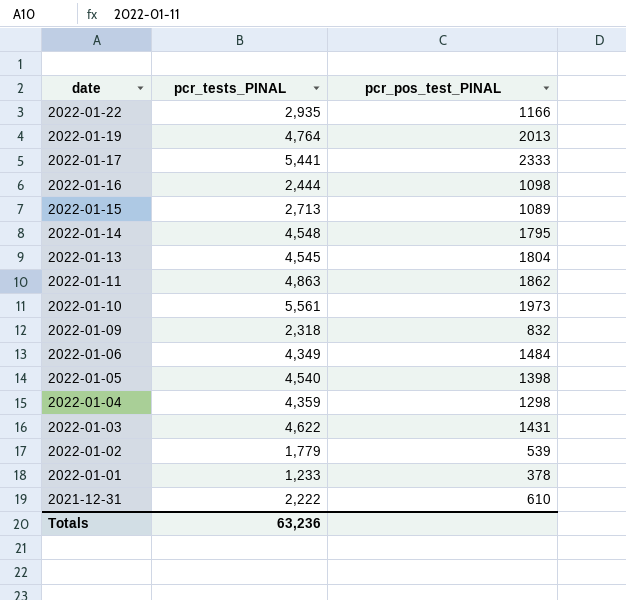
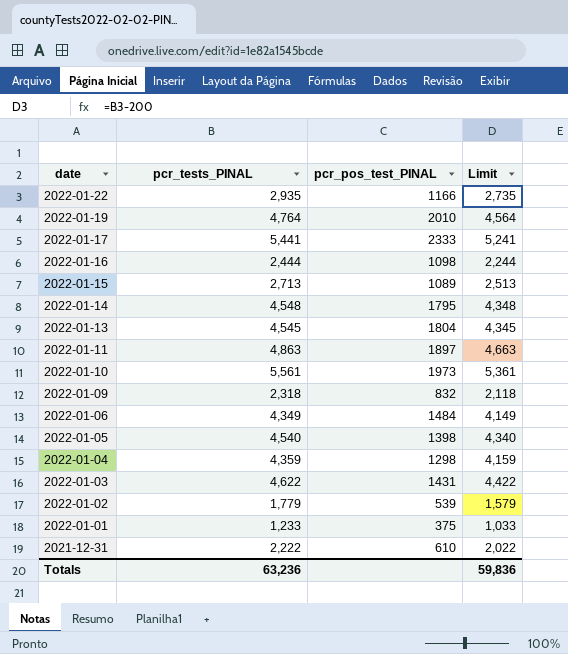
column Limit | formula: none -> [pcr_tests_PINAL] - 200
2022-01-19 | pcr_pos_test_PINAL: 2013 -> 2010
2022-01-11 | pcr_pos_test_PINAL: 1862 -> 1897
2022-01-01 | pcr_pos_test_PINAL: 378 -> 375

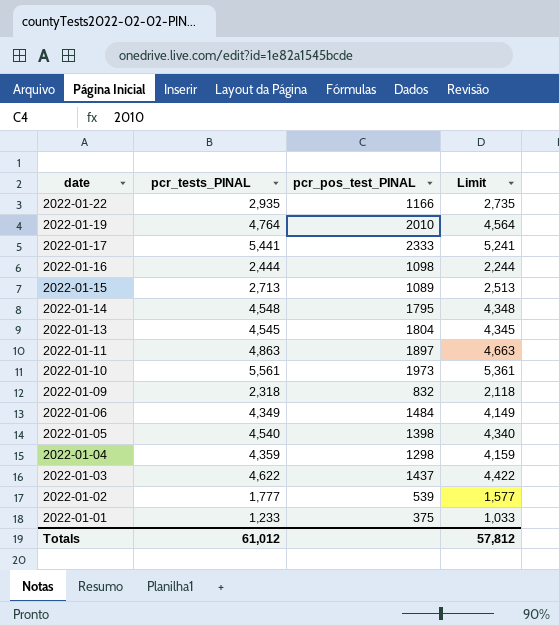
row 2021-12-31: 2,222 | 610 | 2,022 -> none
2022-01-03 | pcr_pos_test_PINAL: 1431 -> 1437
2022-01-02 | pcr_tests_PINAL: 1,779 -> 1,777
2022-01-02 | Limit: 1,579 -> 1,577
Totals | pcr_tests_PINAL: 63,236 -> 61,012
Totals | Limit: 59,836 -> 57,812

